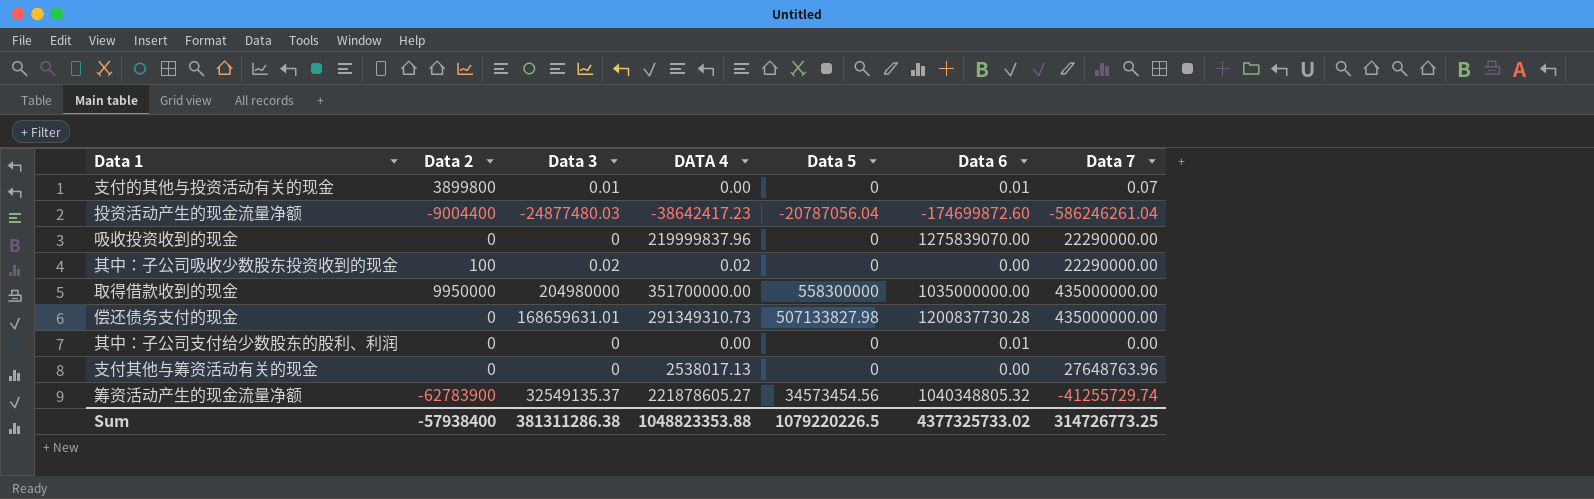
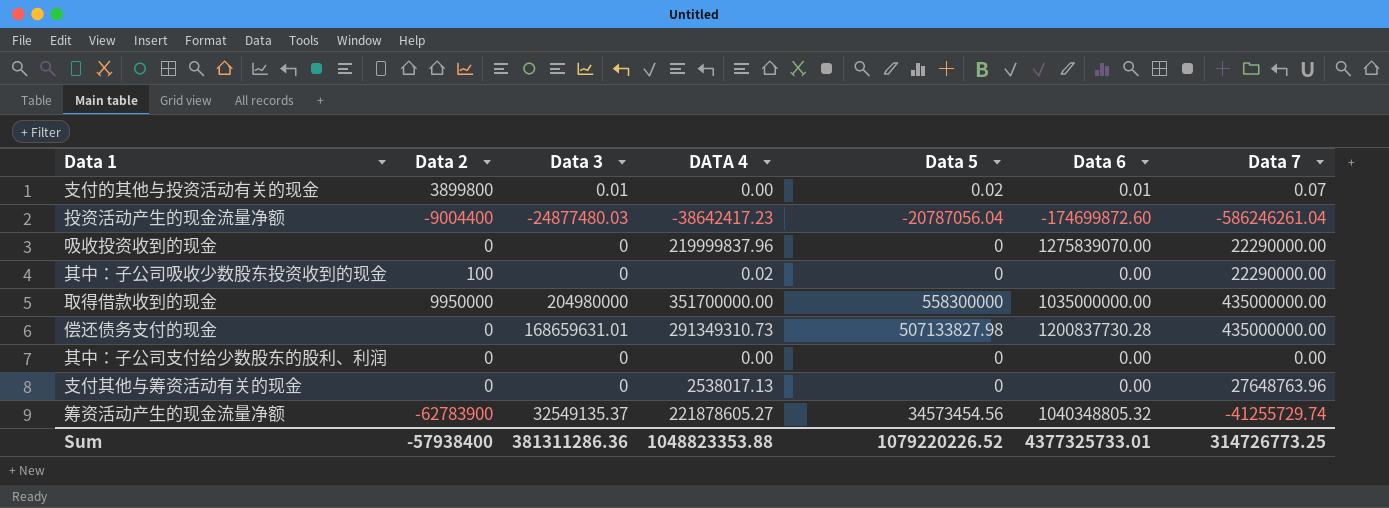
支付的其他与投资活动有关的现金 | Data 5: 0 -> 0.02
其中：子公司吸收少数股东投资收到的现金 | Data 3: 0.02 -> 0
其中：子公司支付给少数股东的股利、利润 | Data 6: 0.01 -> 0.00
Sum | Data 3: 381311286.38 -> 381311286.36
Sum | Data 5: 1079220226.5 -> 1079220226.52
Sum | Data 6: 4377325733.02 -> 4377325733.01

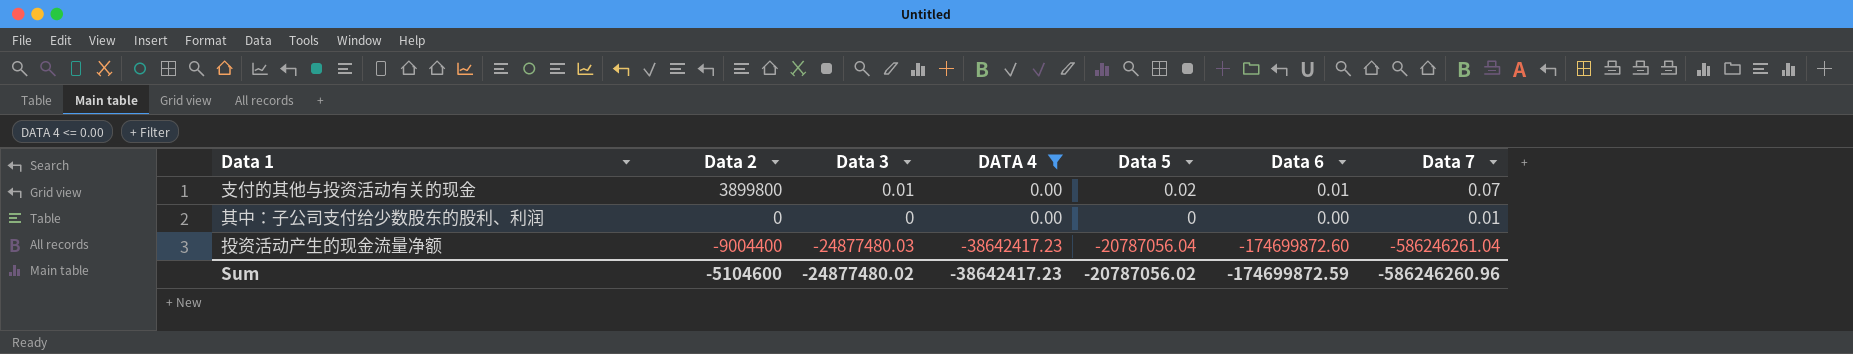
filter: none -> DATA 4 <= 0.00
row order: none -> Data 2 descending
其中：子公司支付给少数股东的股利、利润 | Data 7: 0.00 -> 0.01
Sum | Data 2: -57938400 -> -5104600
Sum | Data 3: 381311286.36 -> -24877480.02
Sum | DATA 4: 1048823353.88 -> -38642417.23
Sum | Data 5: 1079220226.52 -> -20787056.02
Sum | Data 6: 4377325733.01 -> -174699872.59
Sum | Data 7: 314726773.25 -> -586246260.96

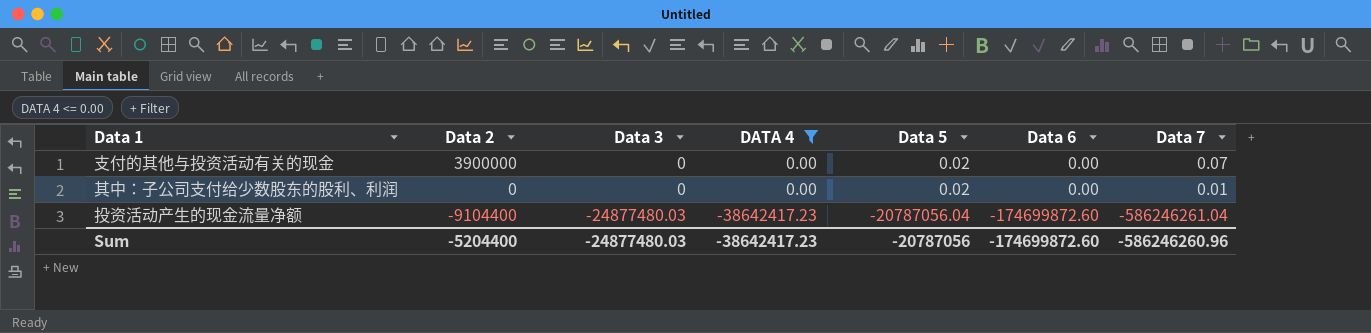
支付的其他与投资活动有关的现金 | Data 2: 3899800 -> 3900000
支付的其他与投资活动有关的现金 | Data 3: 0.01 -> 0
支付的其他与投资活动有关的现金 | Data 6: 0.01 -> 0.00
其中：子公司支付给少数股东的股利、利润 | Data 5: 0 -> 0.02
投资活动产生的现金流量净额 | Data 2: -9004400 -> -9104400
Sum | Data 2: -5104600 -> -5204400
Sum | Data 3: -24877480.02 -> -24877480.03
Sum | Data 5: -20787056.02 -> -20787056
Sum | Data 6: -174699872.59 -> -174699872.60

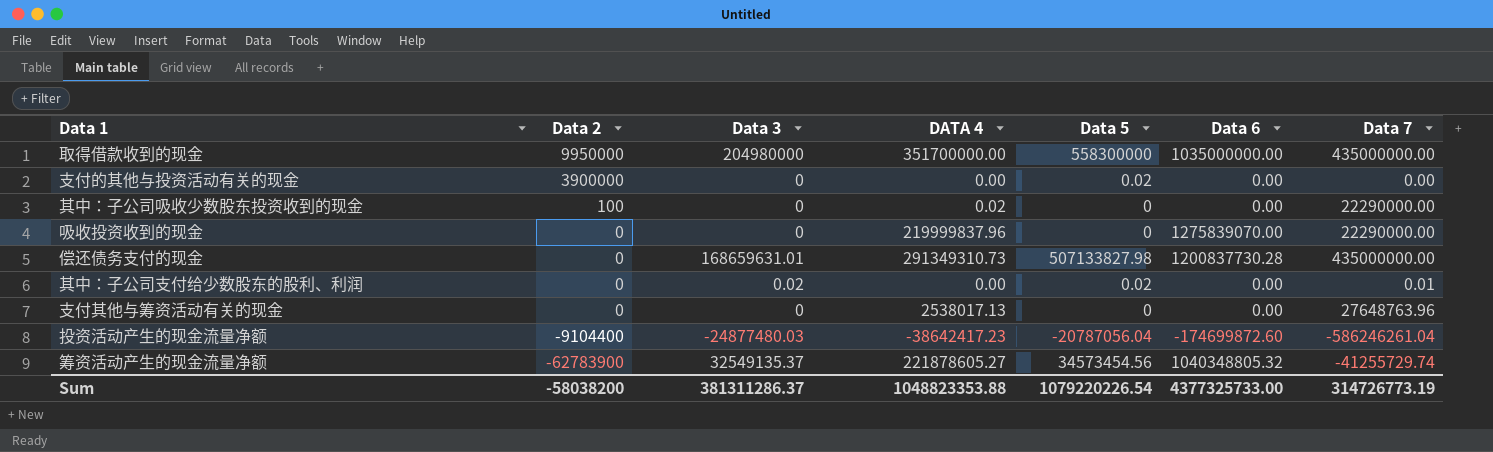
filter: DATA 4 <= 0.00 -> none
支付的其他与投资活动有关的现金 | Data 7: 0.07 -> 0.00
其中：子公司支付给少数股东的股利、利润 | Data 3: 0 -> 0.02
Sum | Data 2: -5204400 -> -58038200
Sum | Data 3: -24877480.03 -> 381311286.37
Sum | DATA 4: -38642417.23 -> 1048823353.88
Sum | Data 5: -20787056 -> 1079220226.54
Sum | Data 6: -174699872.60 -> 4377325733.00
Sum | Data 7: -586246260.96 -> 314726773.19

